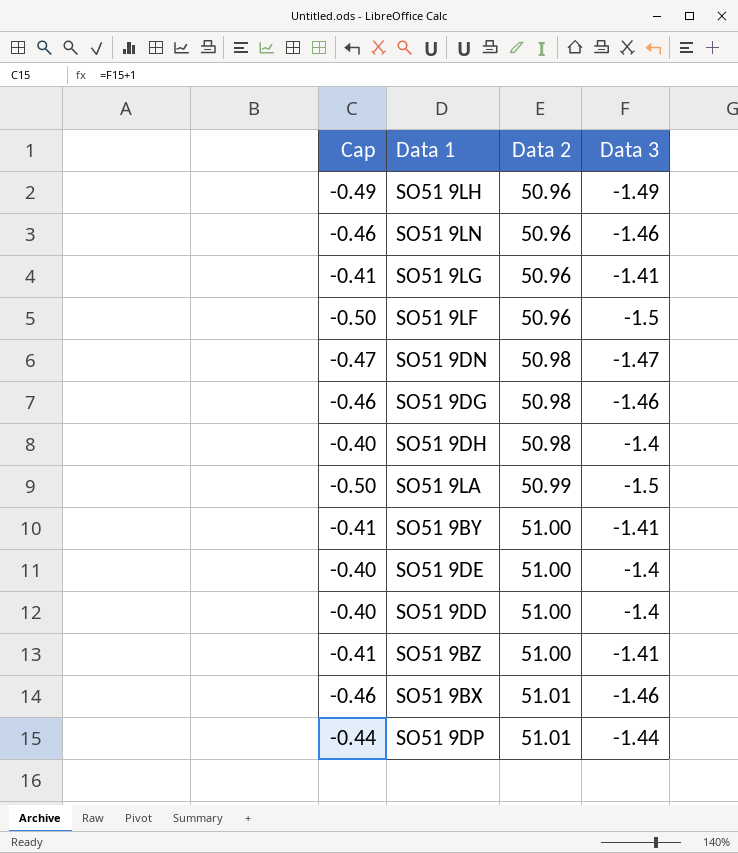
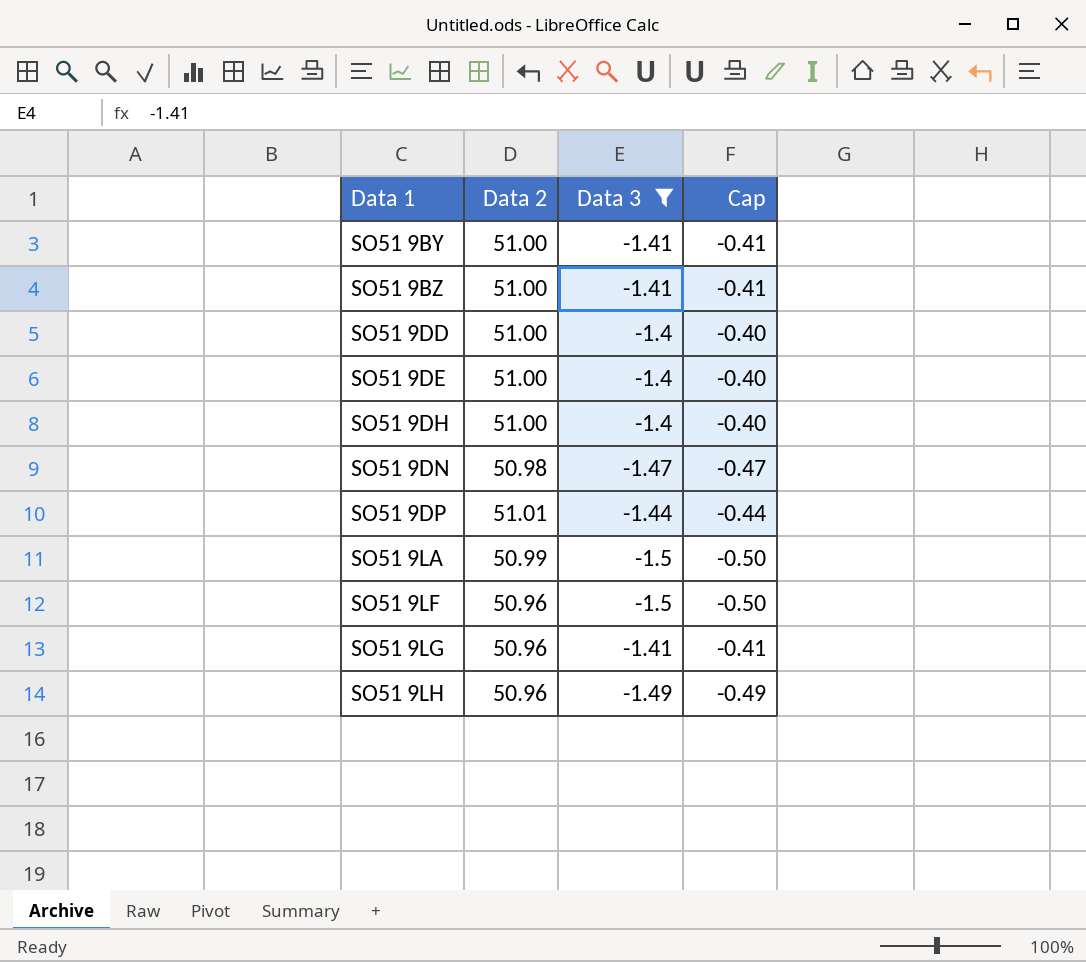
filter: none -> Data 3 != -1.46
row order: Data 2 ascending -> Data 1 ascending
column Cap | position: 1 -> 4
SO51 9DH | Data 2: 50.98 -> 51.00

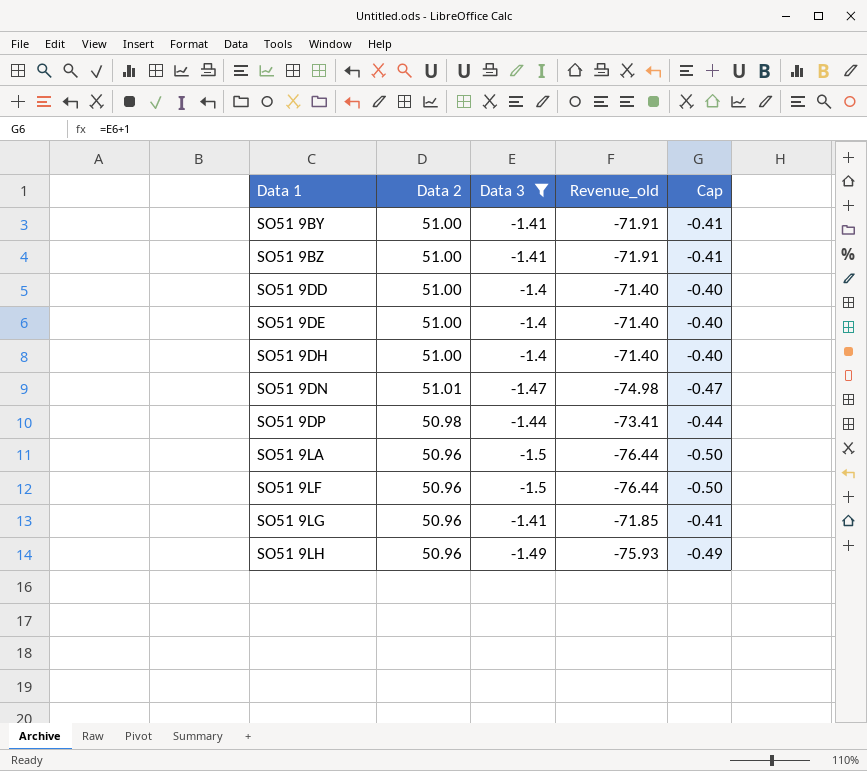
column Revenue_old | formula: none -> [Data 2] * [Data 3]
SO51 9DN | Data 2: 50.98 -> 51.01
SO51 9DP | Data 2: 51.01 -> 50.98
SO51 9LA | Data 2: 50.99 -> 50.96

